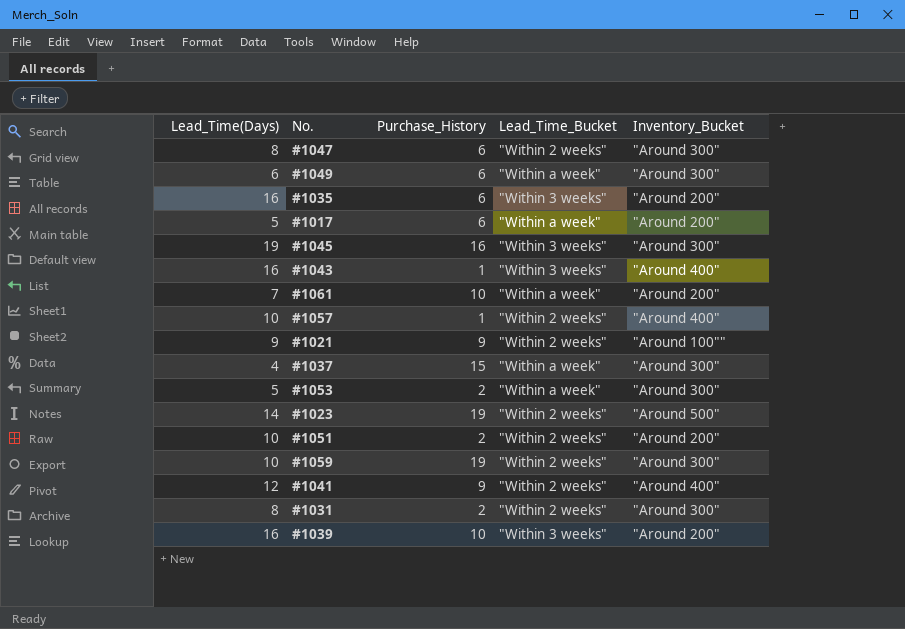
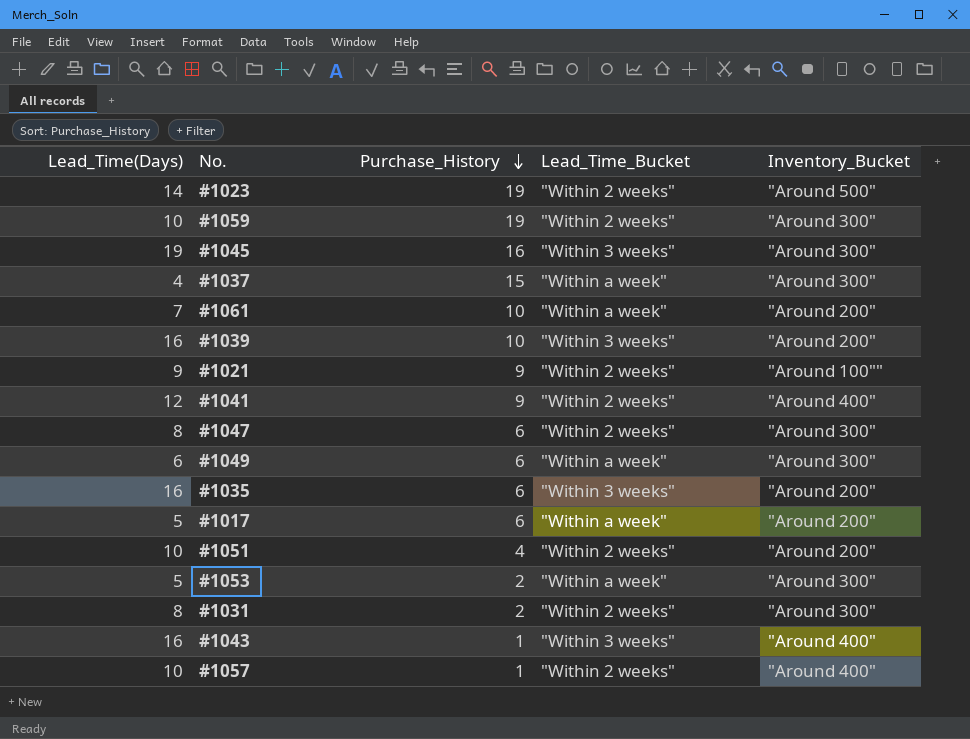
row order: none -> Purchase_History descending
#1051 | Purchase_History: 2 -> 4

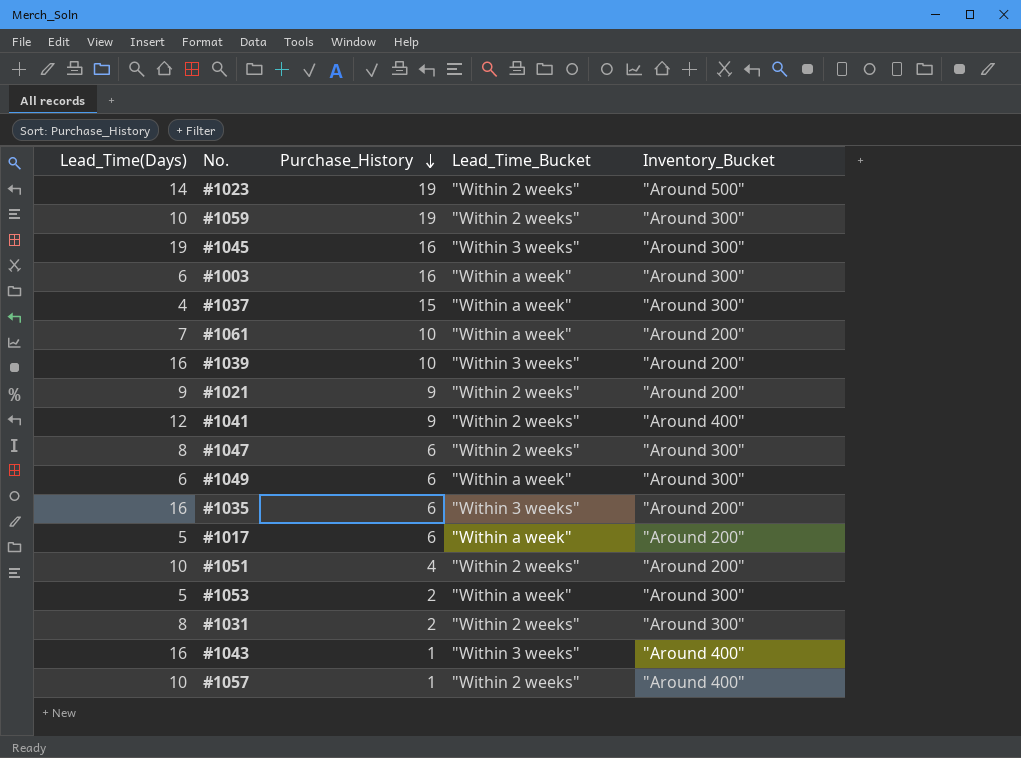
row #1003: none -> 6 | 16 | "Within a week" | "Around 300"
#1021 | Inventory_Bucket: "Around 100"" -> "Around 200"

